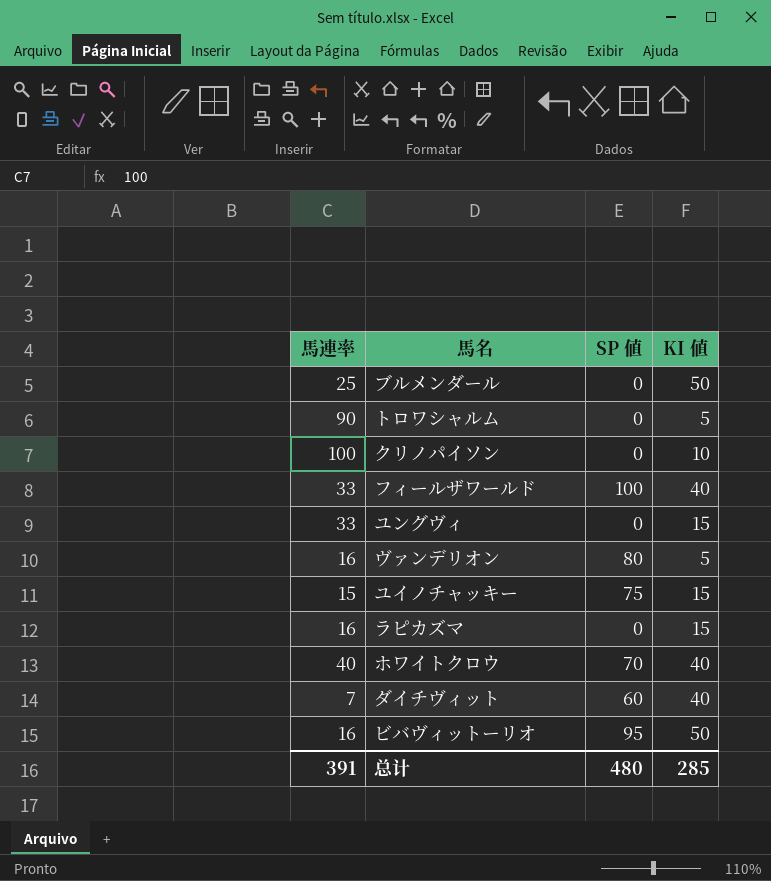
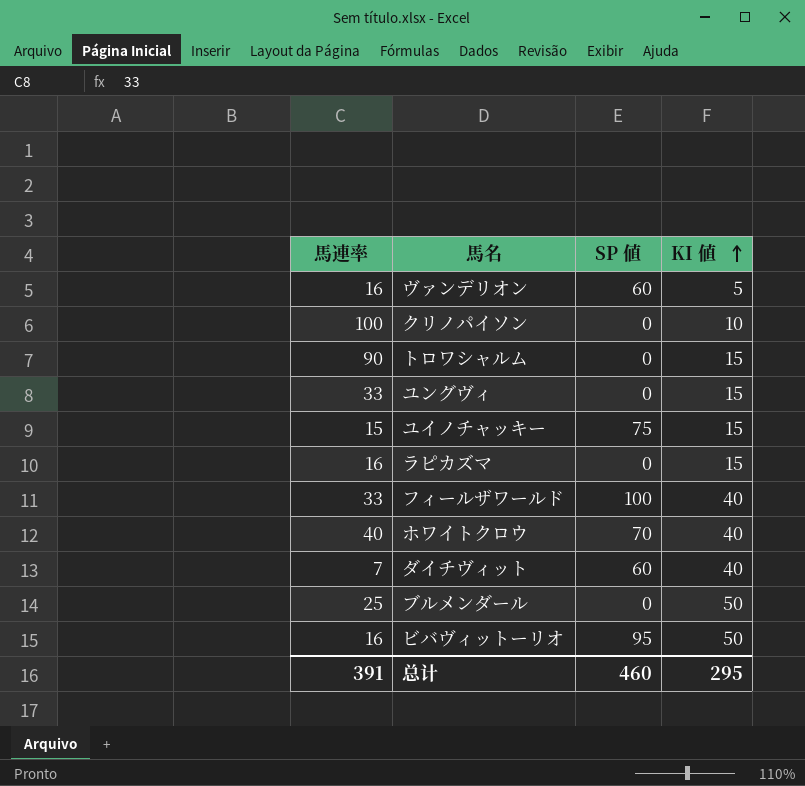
row order: none -> KI 値 ascending
ヴァンデリオン | SP 値: 80 -> 60
トロワシャルム | KI 値: 5 -> 15
总计 | SP 値: 480 -> 460
总计 | KI 値: 285 -> 295

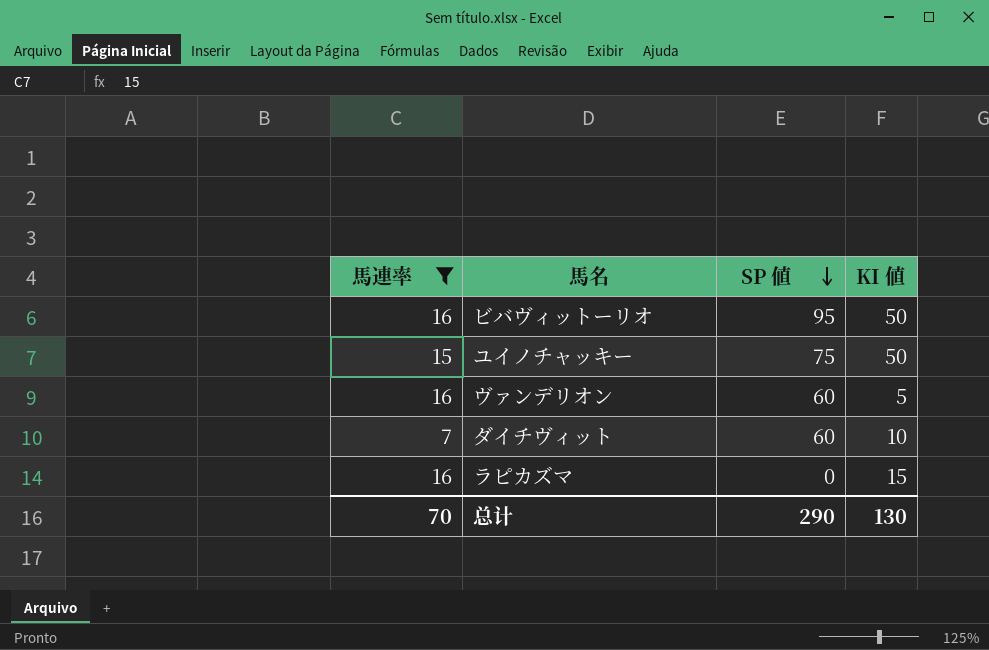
filter: none -> 馬連率 <= 16
row order: KI 値 ascending -> SP 値 descending
ユイノチャッキー | KI 値: 15 -> 50
ダイチヴィット | KI 値: 40 -> 10
总计 | 馬連率: 391 -> 70
总计 | SP 値: 460 -> 290
总计 | KI 値: 295 -> 130

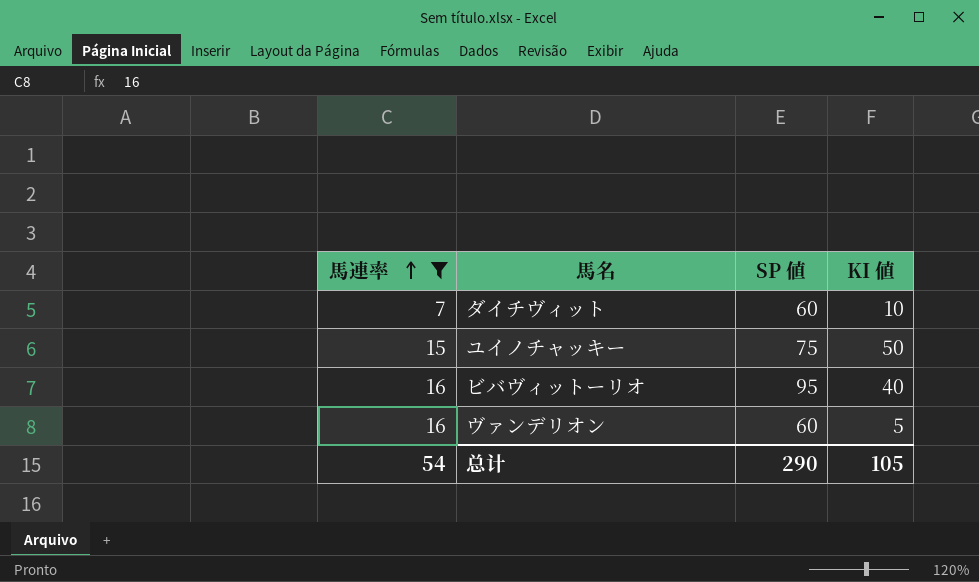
row order: SP 値 descending -> 馬連率 ascending
row ラピカズマ: 16 | 0 | 15 -> none
ビバヴィットーリオ | KI 値: 50 -> 40
总计 | 馬連率: 70 -> 54
总计 | KI 値: 130 -> 105

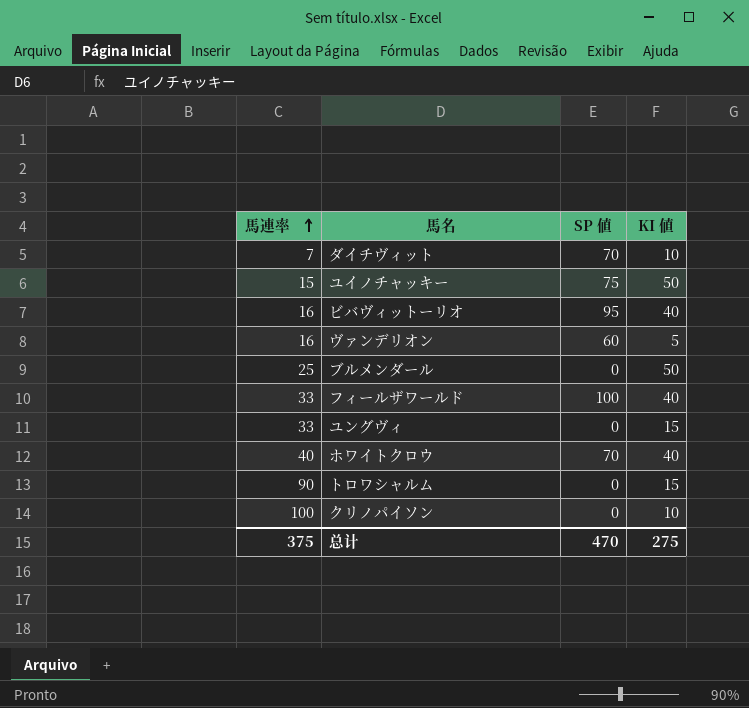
filter: 馬連率 <= 16 -> none
ダイチヴィット | SP 値: 60 -> 70
总计 | 馬連率: 54 -> 375
总计 | SP 値: 290 -> 470
总计 | KI 値: 105 -> 275

